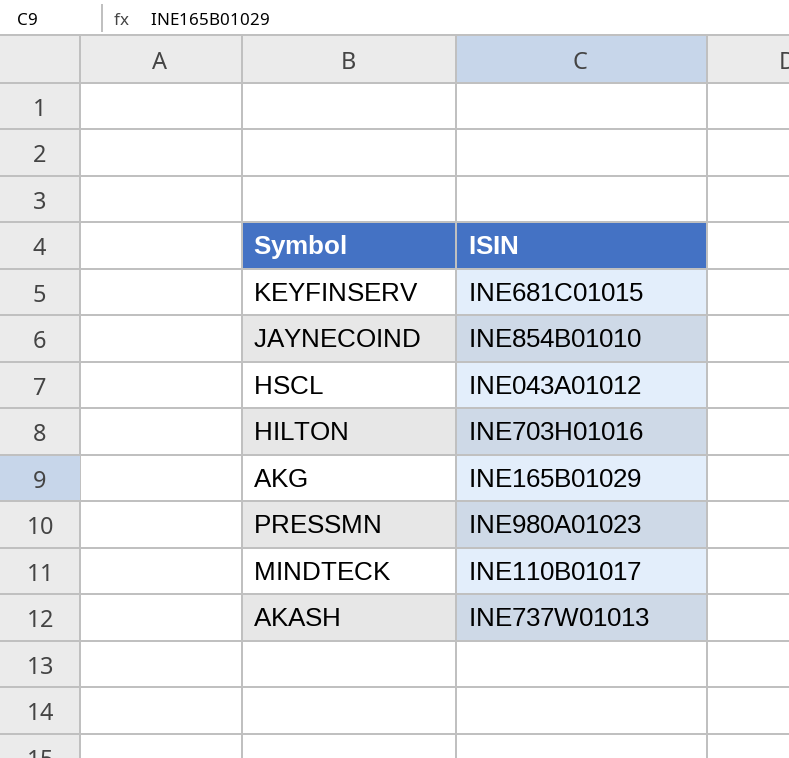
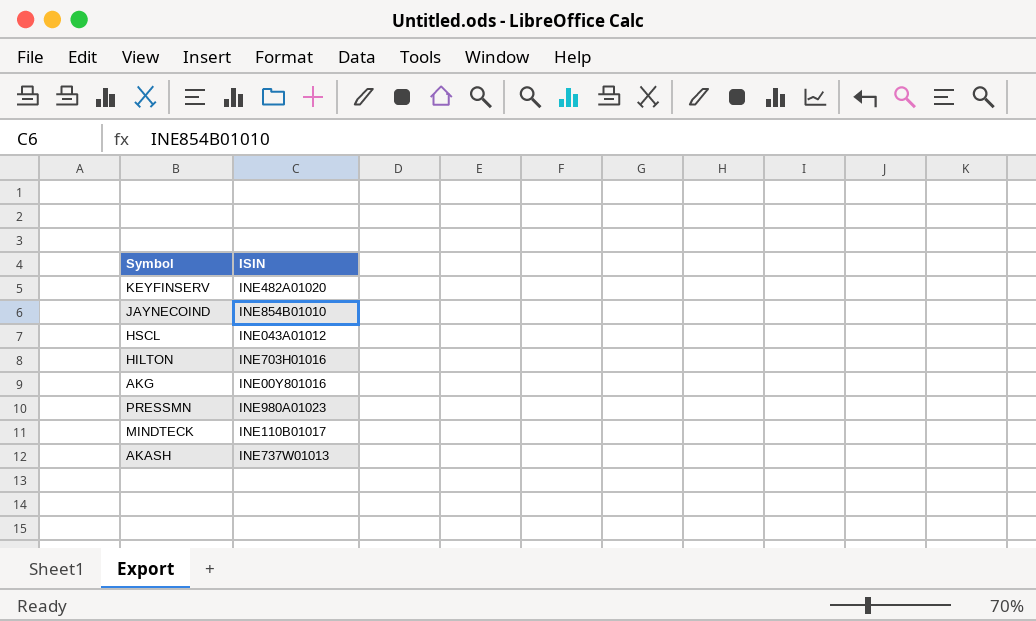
KEYFINSERV | ISIN: INE681C01015 -> INE482A01020
AKG | ISIN: INE165B01029 -> INE00Y801016

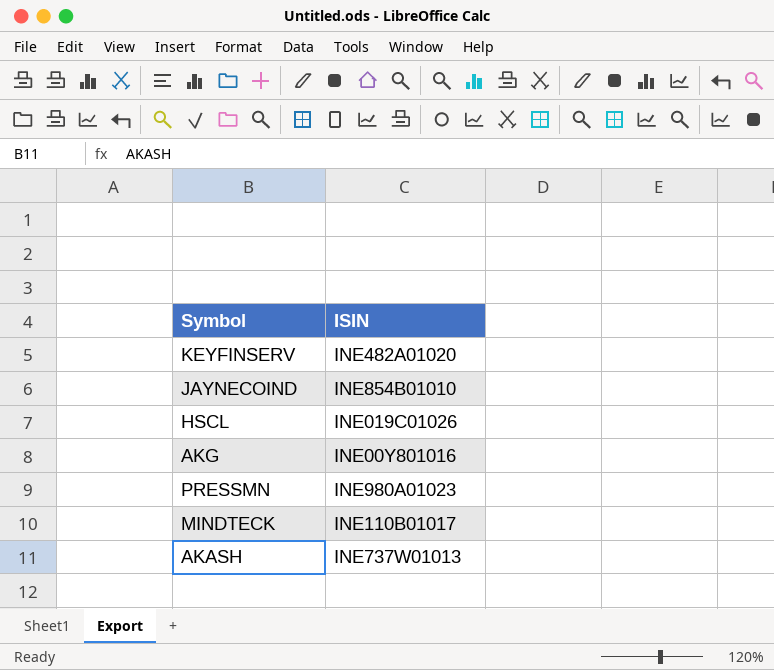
row HILTON: INE703H01016 -> none
HSCL | ISIN: INE043A01012 -> INE019C01026

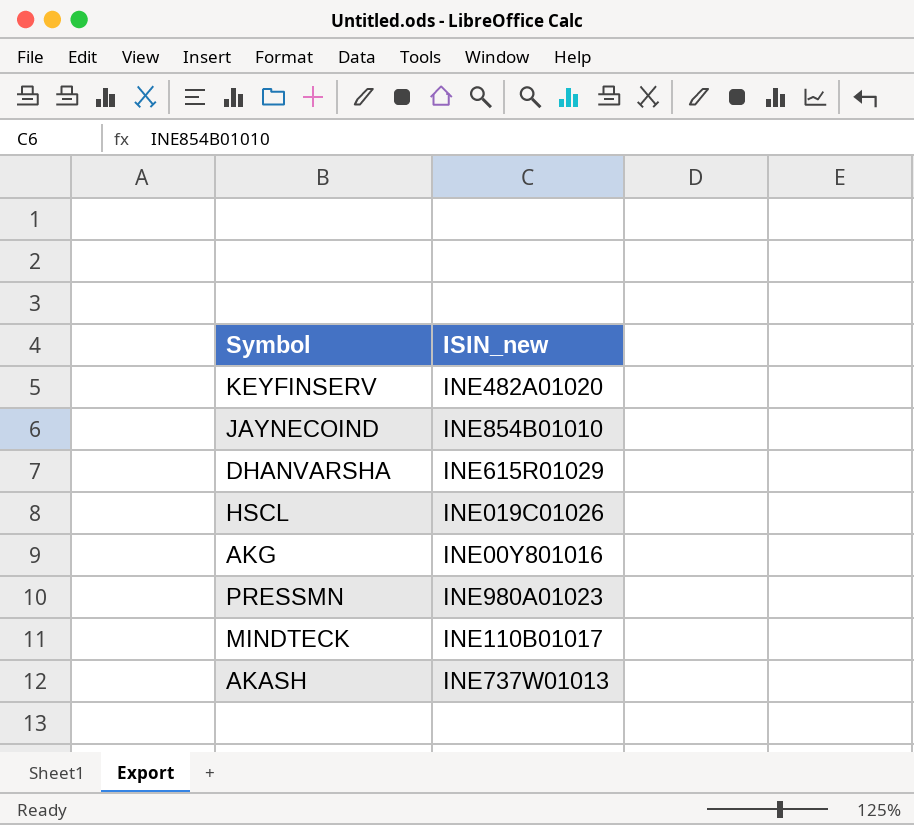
column name: ISIN -> ISIN_new
row DHANVARSHA: none -> INE615R01029

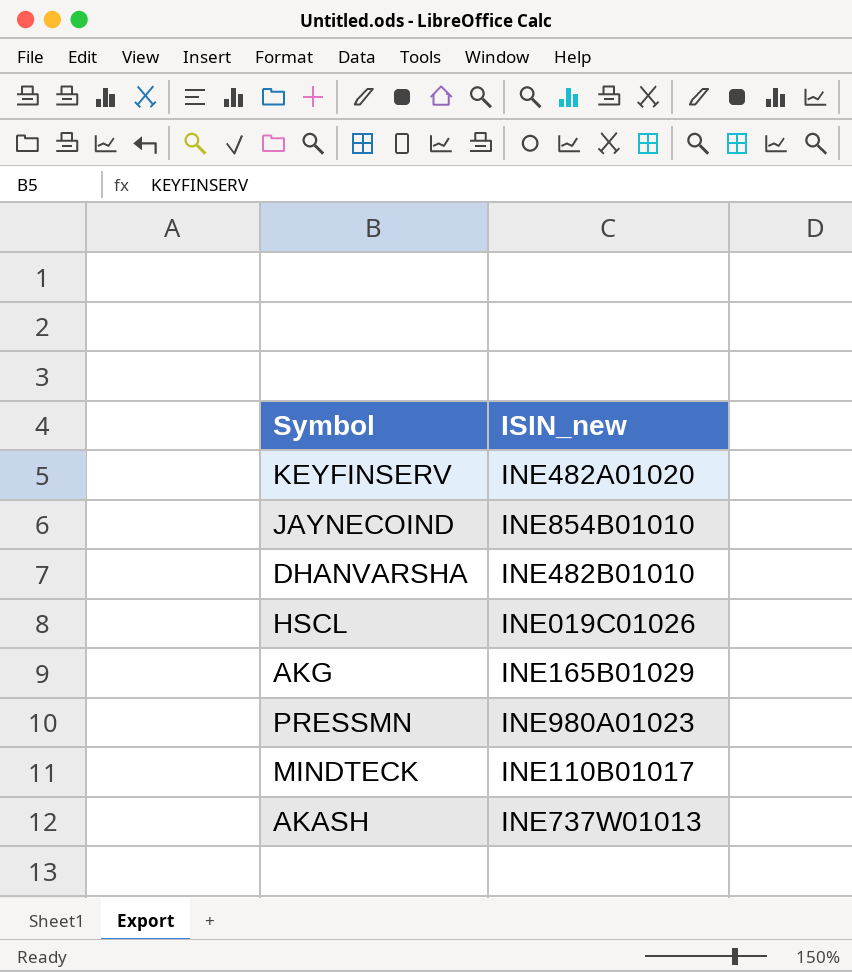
DHANVARSHA | ISIN_new: INE615R01029 -> INE482B01010
AKG | ISIN_new: INE00Y801016 -> INE165B01029

